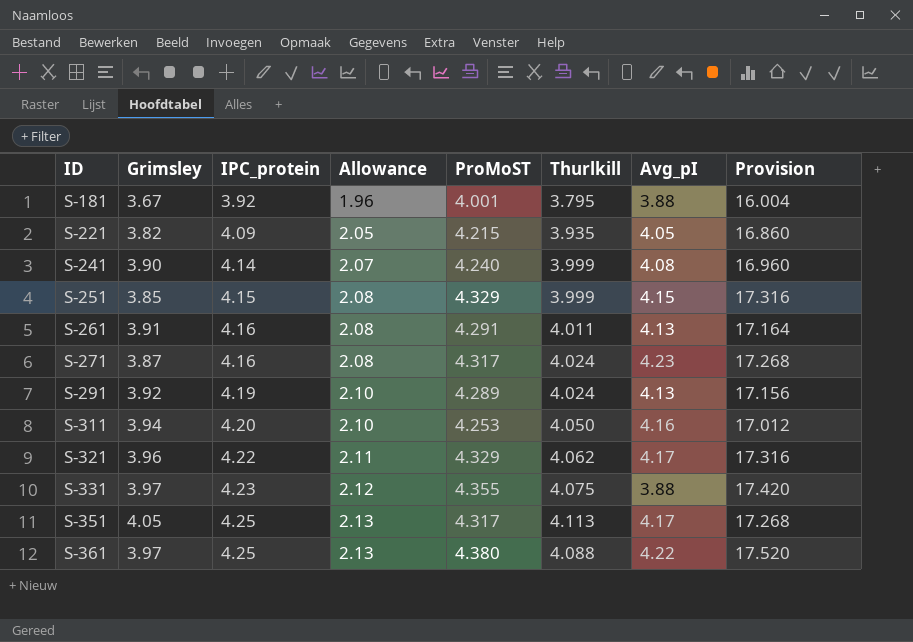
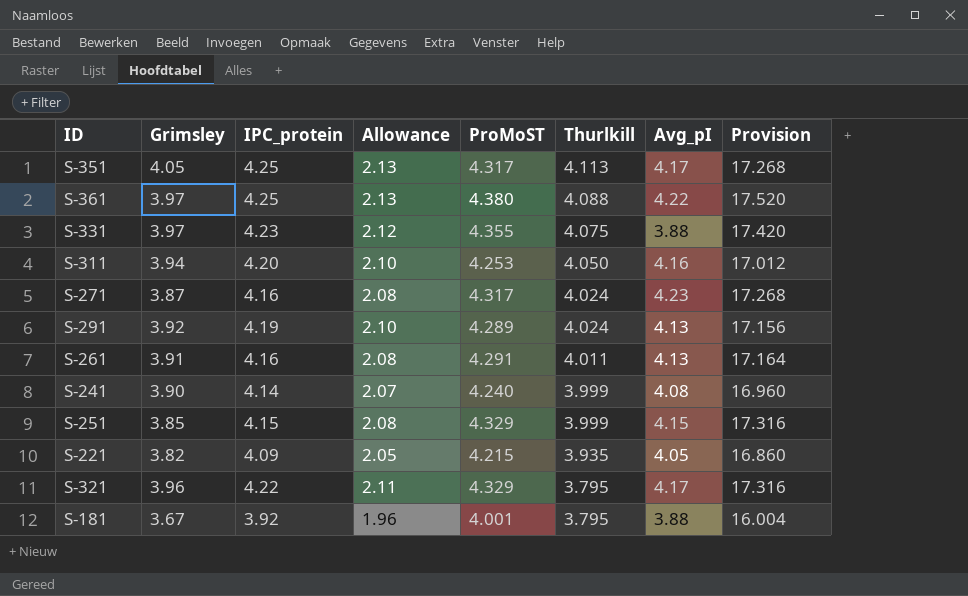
row order: ID ascending -> Thurlkill descending
S-321 | Thurlkill: 4.062 -> 3.795

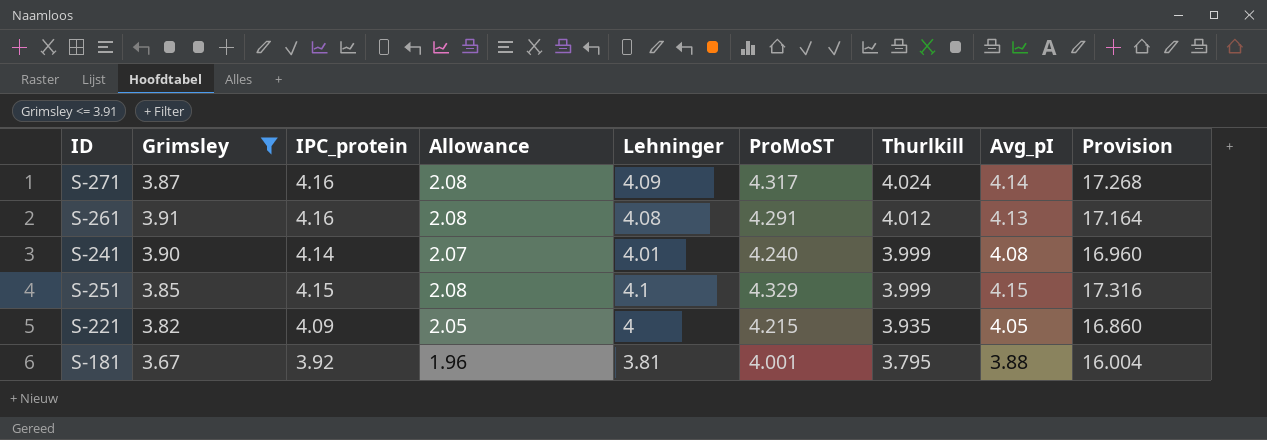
filter: none -> Grimsley <= 3.91
column Lehninger | position: none -> 5
S-271 | Avg_pI: 4.23 -> 4.14
S-261 | Thurlkill: 4.011 -> 4.012

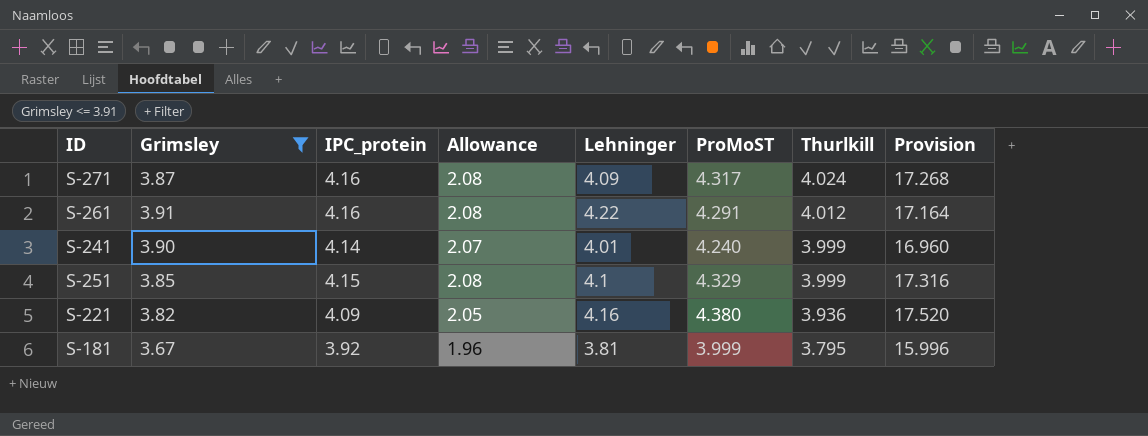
column Avg_pI | position: 8 -> none
S-261 | Lehninger: 4.08 -> 4.22
S-221 | Lehninger: 4 -> 4.16
S-221 | ProMoST: 4.215 -> 4.380
S-221 | Thurlkill: 3.935 -> 3.936
S-221 | Provision: 16.860 -> 17.520
S-181 | ProMoST: 4.001 -> 3.999
S-181 | Provision: 16.004 -> 15.996

